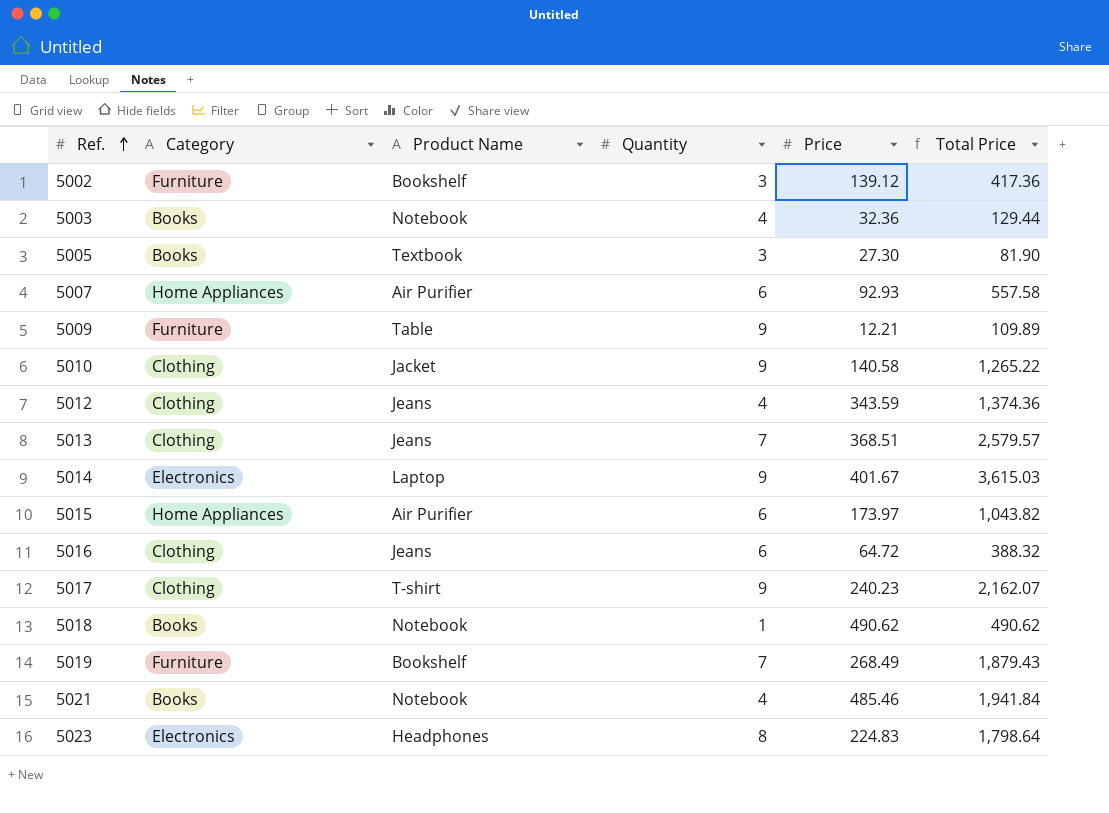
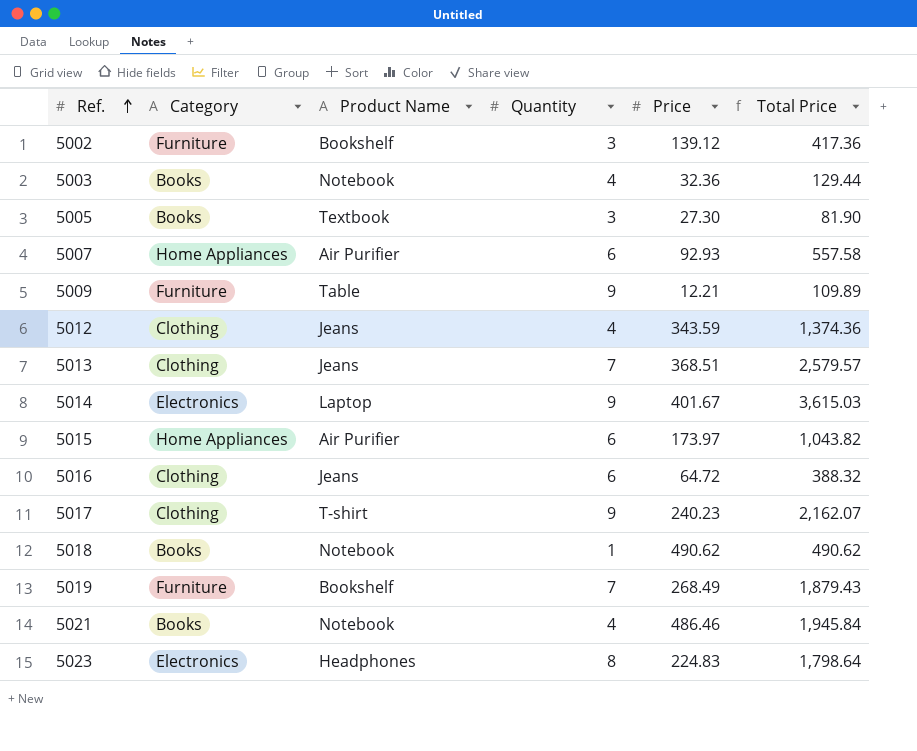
row 5010: Clothing | Jacket | 9 | 140.58 | 1,265.22 -> none
5021 | Price: 485.46 -> 486.46
5021 | Total Price: 1,941.84 -> 1,945.84

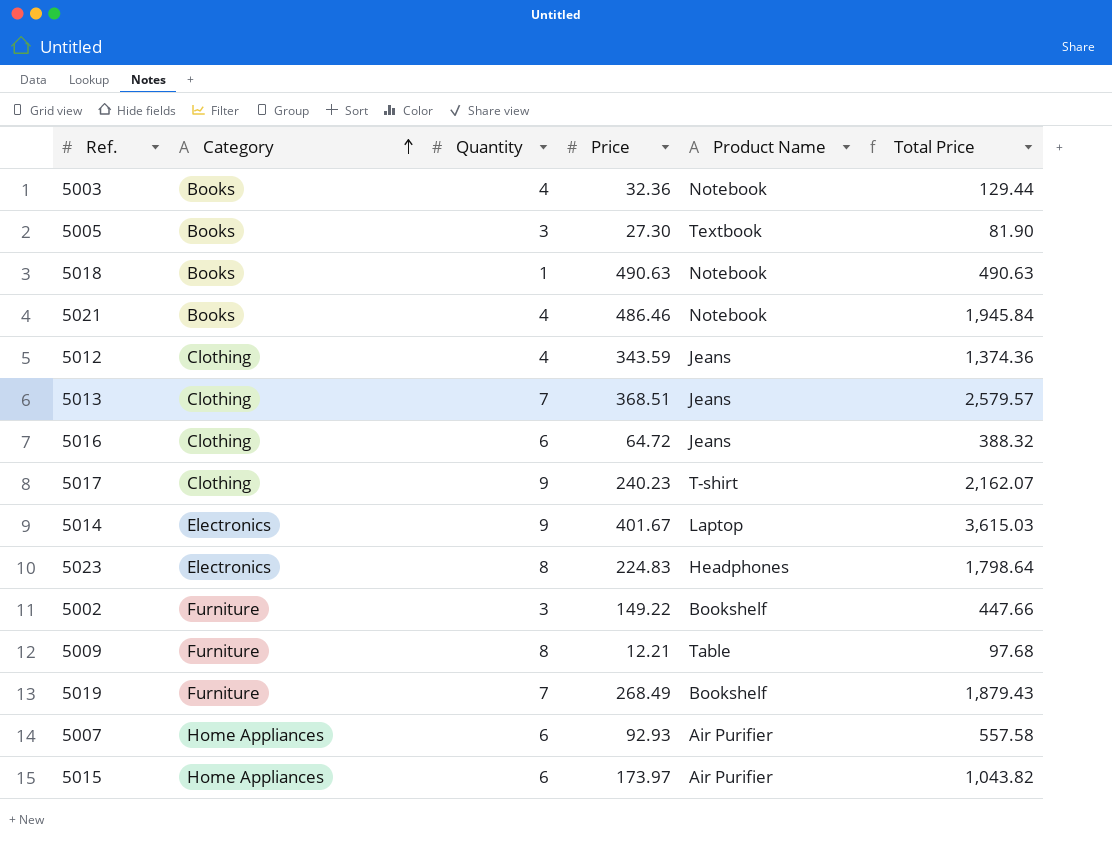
row order: Ref. ascending -> Category ascending
column Product Name | position: 3 -> 5
5018 | Price: 490.62 -> 490.63
5018 | Total Price: 490.62 -> 490.63
5002 | Price: 139.12 -> 149.22
5002 | Total Price: 417.36 -> 447.66
5009 | Quantity: 9 -> 8
5009 | Total Price: 109.89 -> 97.68

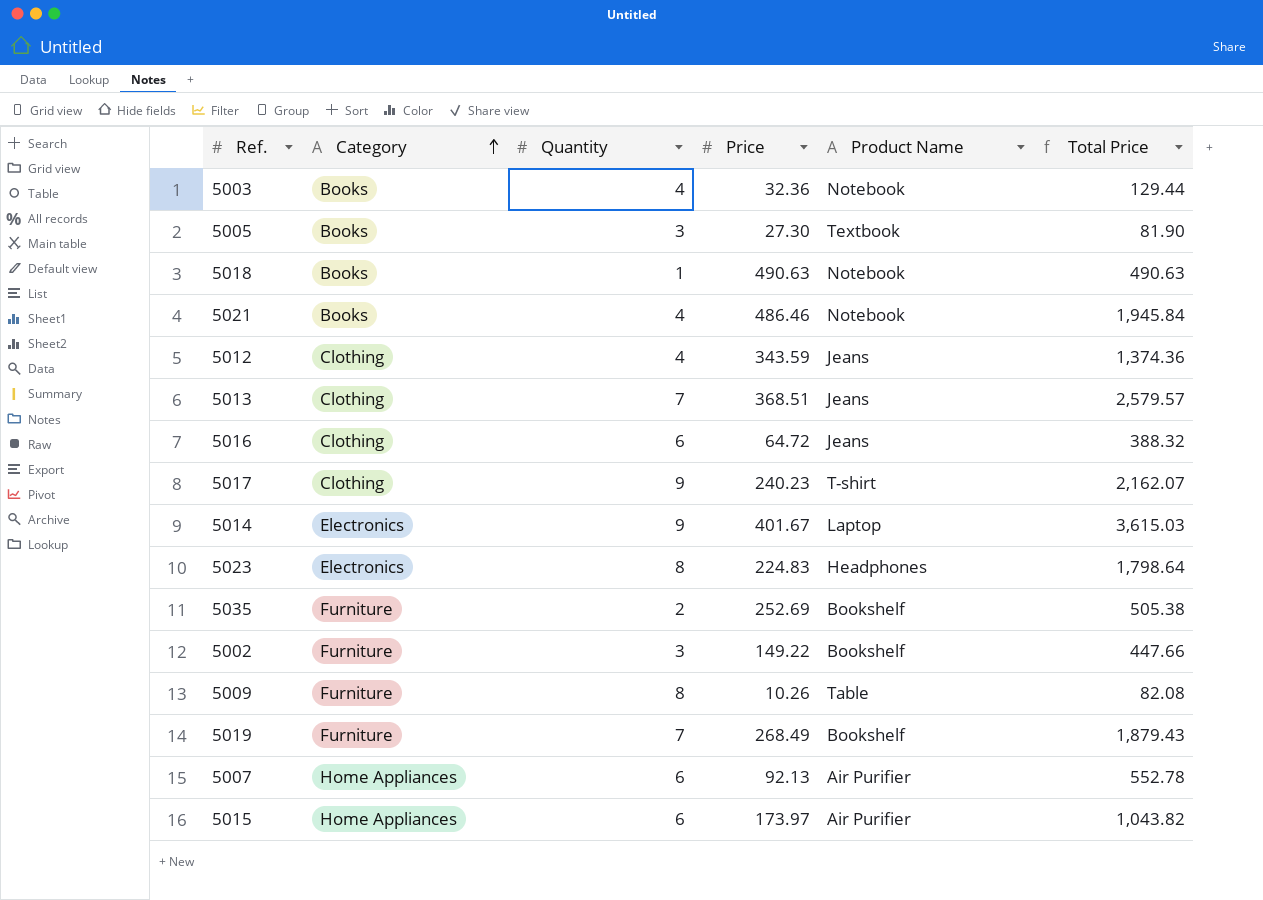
row 5035: none -> Furniture | 2 | 252.69 | Bookshelf | 505.38
5009 | Price: 12.21 -> 10.26
5009 | Total Price: 97.68 -> 82.08
5007 | Price: 92.93 -> 92.13
5007 | Total Price: 557.58 -> 552.78

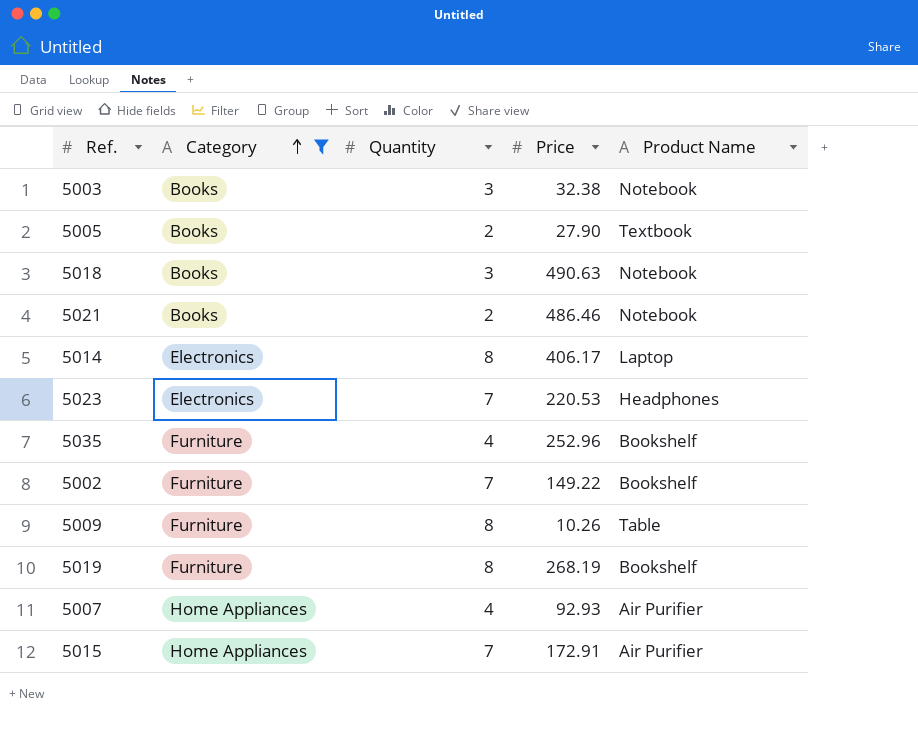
filter: none -> Category != Clothing
column Total Price | formula: [Quantity] * [Price] -> none
5003 | Quantity: 4 -> 3
5003 | Price: 32.36 -> 32.38
5005 | Quantity: 3 -> 2
5005 | Price: 27.30 -> 27.90
5018 | Quantity: 1 -> 3
5021 | Quantity: 4 -> 2
5014 | Quantity: 9 -> 8
5014 | Price: 401.67 -> 406.17
5023 | Quantity: 8 -> 7
5023 | Price: 224.83 -> 220.53
5035 | Quantity: 2 -> 4
5035 | Price: 252.69 -> 252.96
5002 | Quantity: 3 -> 7
5019 | Quantity: 7 -> 8
5019 | Price: 268.49 -> 268.19
5007 | Quantity: 6 -> 4
5007 | Price: 92.13 -> 92.93
5015 | Quantity: 6 -> 7
5015 | Price: 173.97 -> 172.91

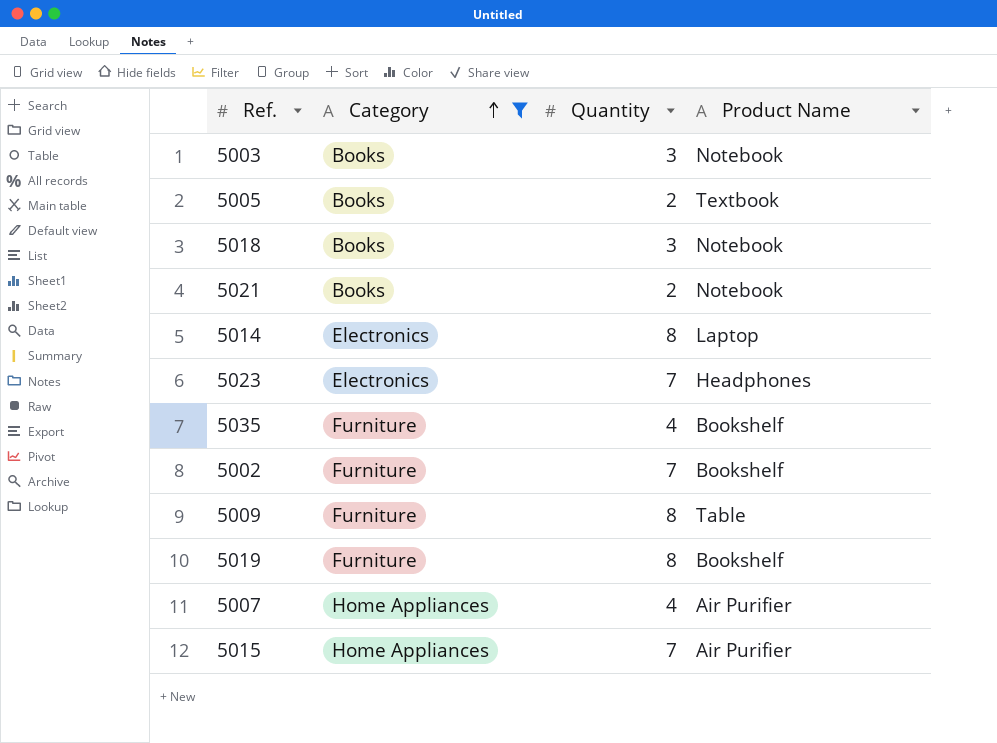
column Price | position: 4 -> none

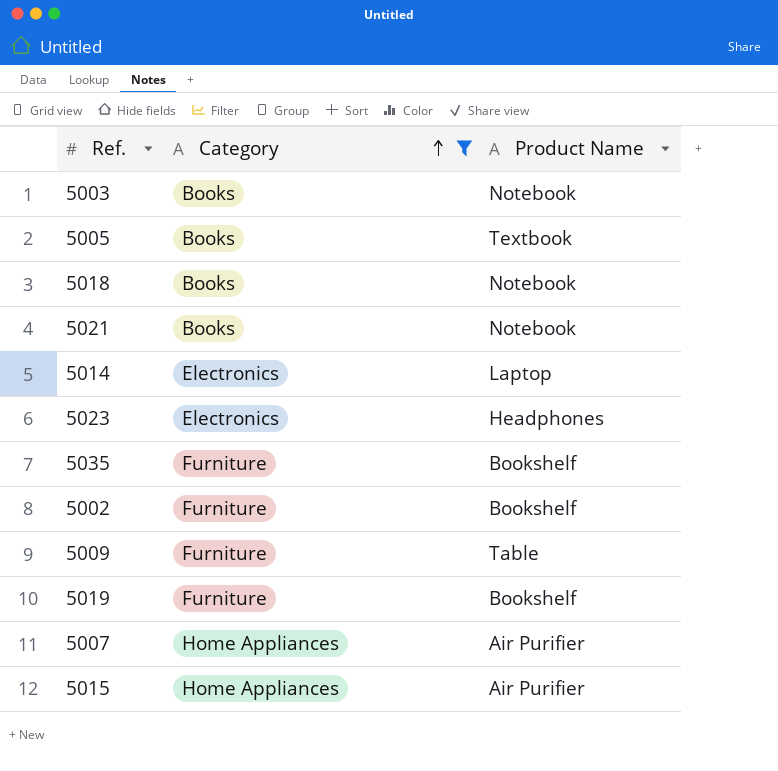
column Quantity | position: 3 -> none

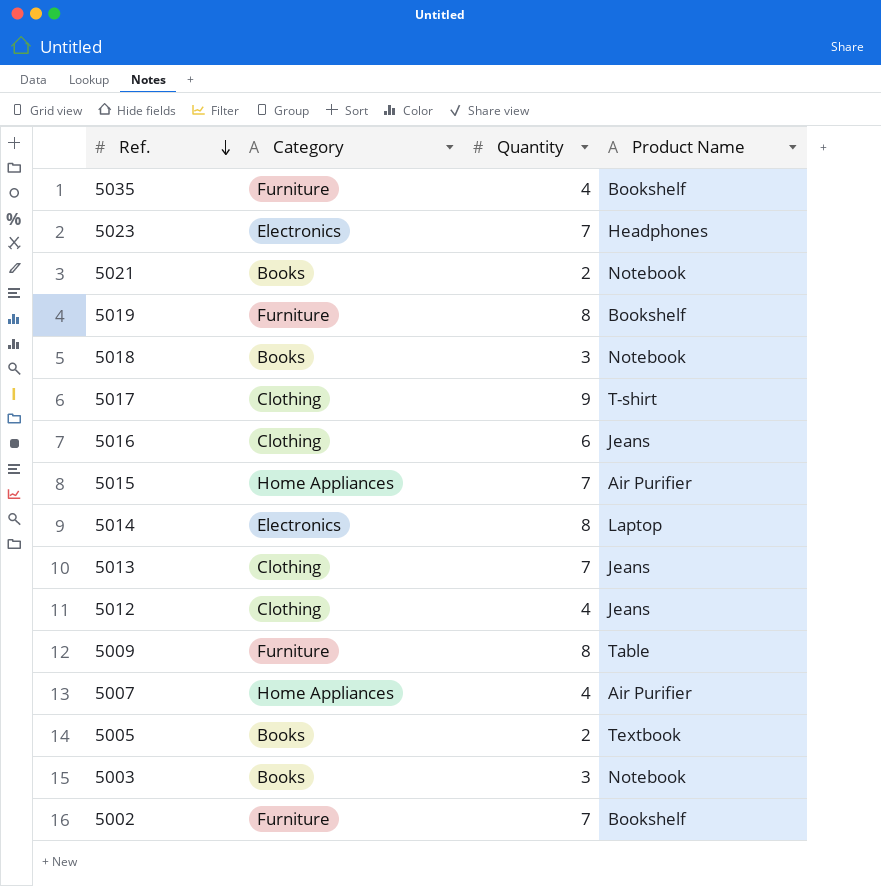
filter: Category != Clothing -> none
row order: Category ascending -> Ref. descending
column Quantity | position: none -> 3

